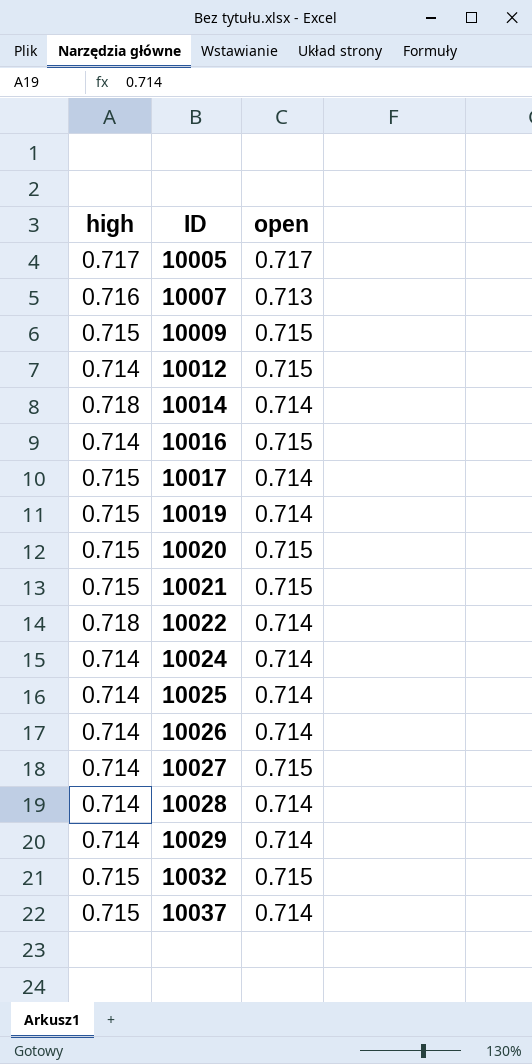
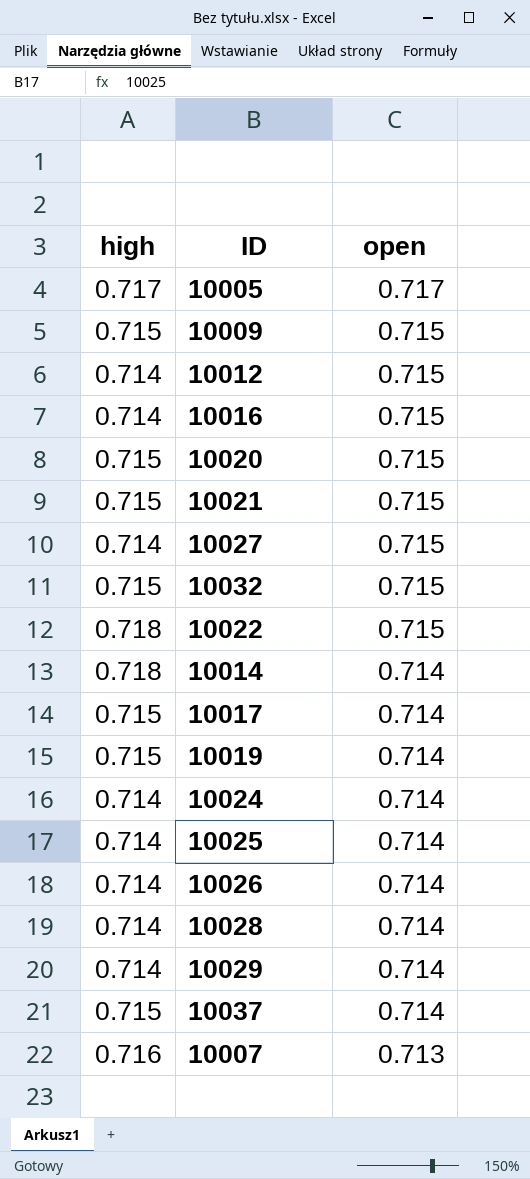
row order: ID ascending -> open descending
10022 | open: 0.714 -> 0.715

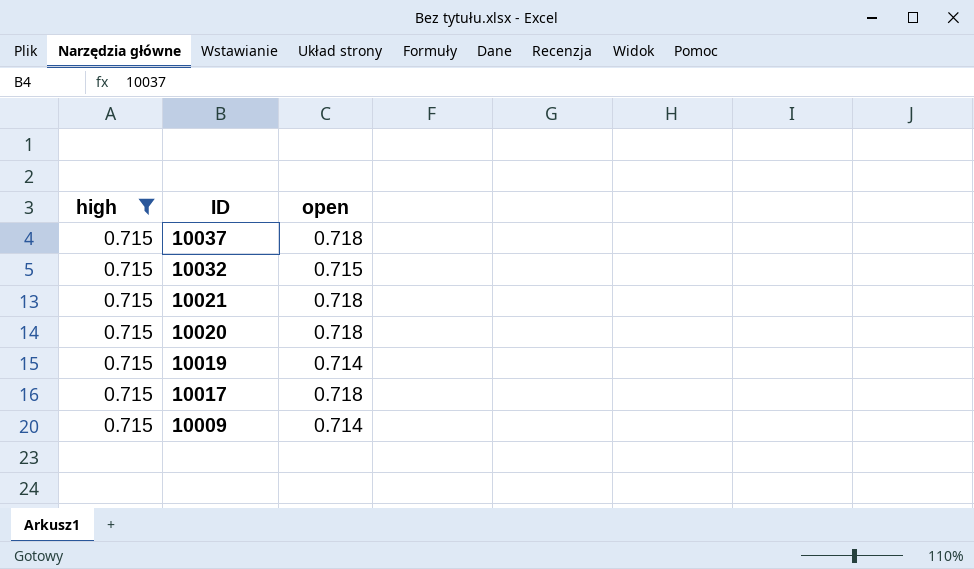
filter: none -> high = 0.715
row order: open descending -> ID descending
10037 | open: 0.714 -> 0.718
10021 | open: 0.715 -> 0.718
10020 | open: 0.715 -> 0.718
10017 | open: 0.714 -> 0.718
10009 | open: 0.715 -> 0.714

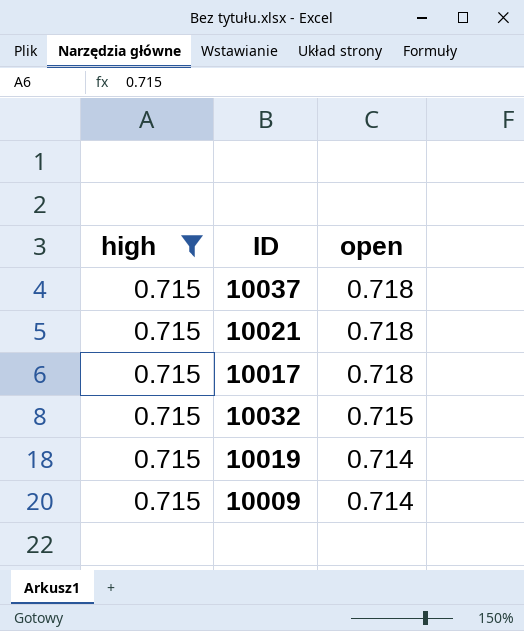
row order: ID descending -> open descending
row 10020: 0.715 | 0.718 -> none

